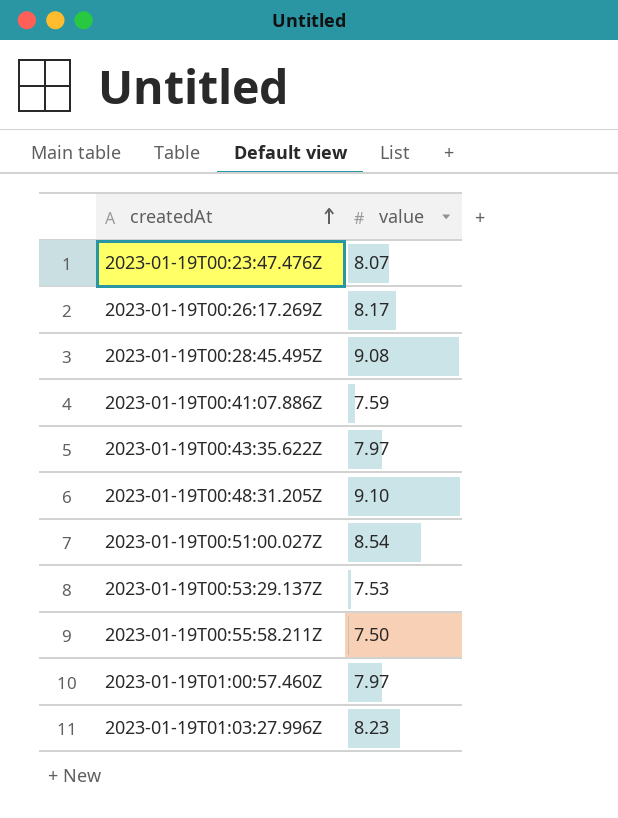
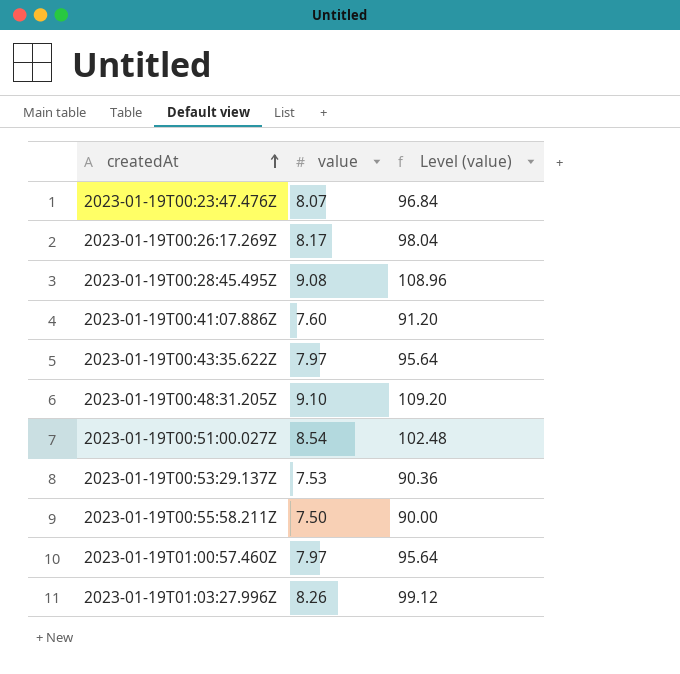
column Level (value) | formula: none -> [value] * 12
2023-01-19T00:41:07.886Z | value: 7.59 -> 7.60
2023-01-19T01:03:27.996Z | value: 8.23 -> 8.26

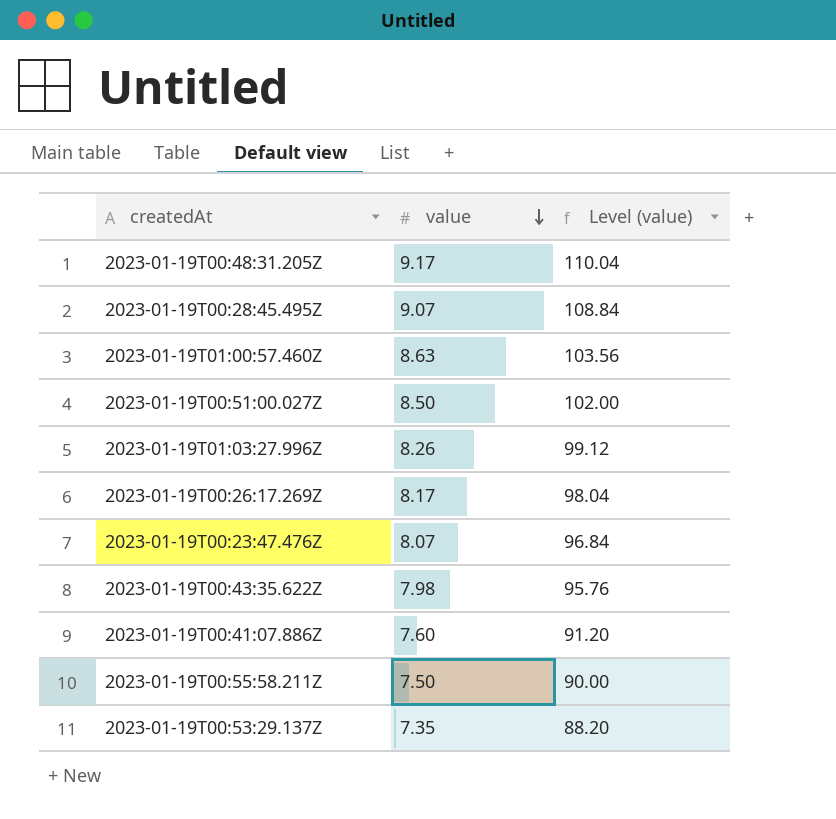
row order: createdAt ascending -> value descending
2023-01-19T00:48:31.205Z | value: 9.10 -> 9.17
2023-01-19T00:48:31.205Z | Level (value): 109.20 -> 110.04
2023-01-19T00:28:45.495Z | value: 9.08 -> 9.07
2023-01-19T00:28:45.495Z | Level (value): 108.96 -> 108.84
2023-01-19T01:00:57.460Z | value: 7.97 -> 8.63
2023-01-19T01:00:57.460Z | Level (value): 95.64 -> 103.56
2023-01-19T00:51:00.027Z | value: 8.54 -> 8.50
2023-01-19T00:51:00.027Z | Level (value): 102.48 -> 102.00
2023-01-19T00:43:35.622Z | value: 7.97 -> 7.98
2023-01-19T00:43:35.622Z | Level (value): 95.64 -> 95.76
2023-01-19T00:53:29.137Z | value: 7.53 -> 7.35
2023-01-19T00:53:29.137Z | Level (value): 90.36 -> 88.20

